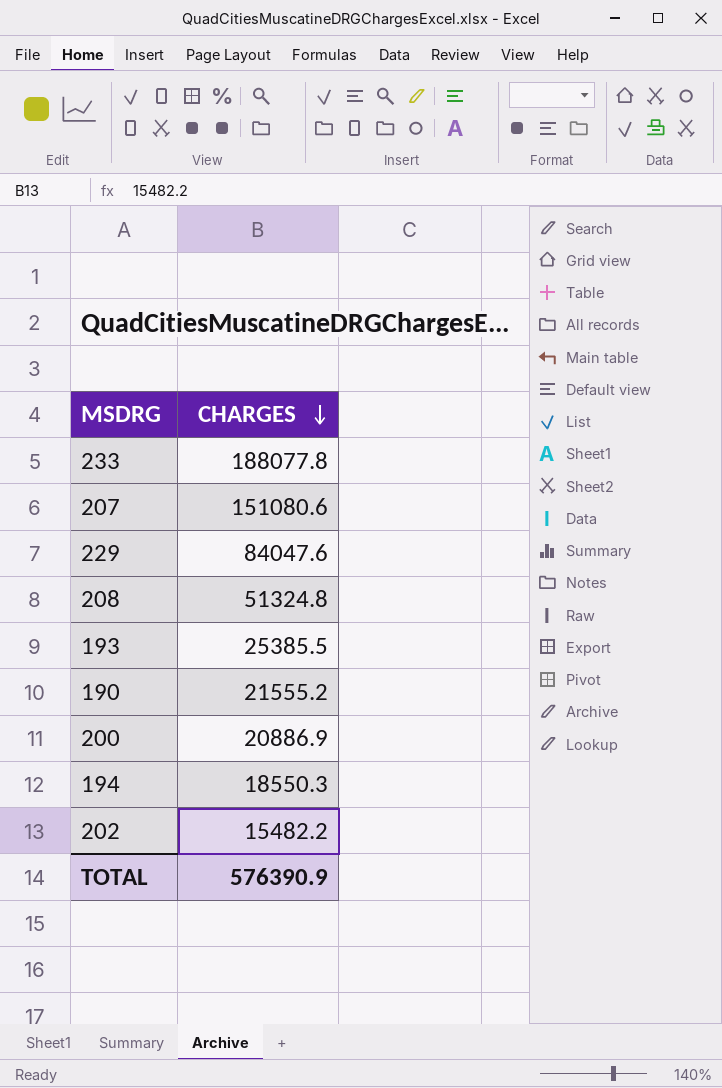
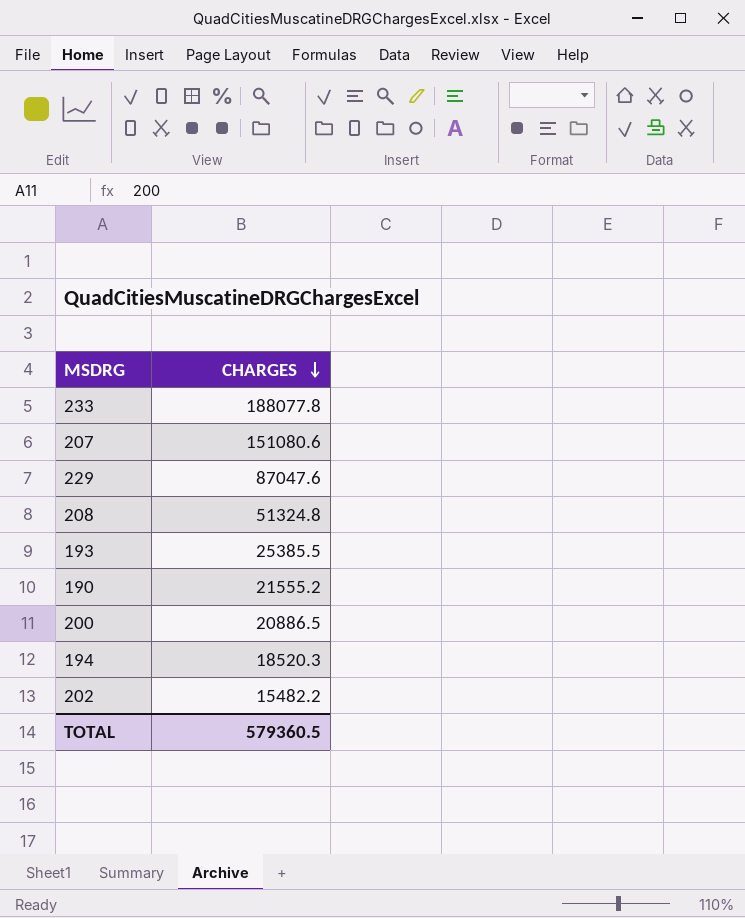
229 | CHARGES: 84047.6 -> 87047.6
200 | CHARGES: 20886.9 -> 20886.5
194 | CHARGES: 18550.3 -> 18520.3
TOTAL | CHARGES: 576390.9 -> 579360.5

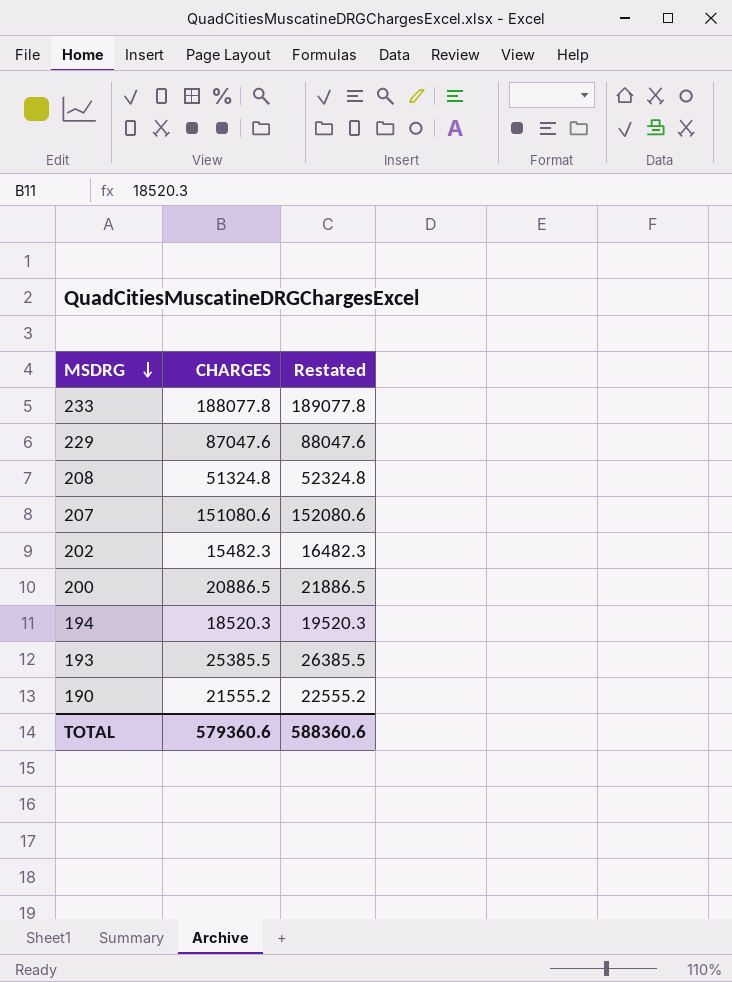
row order: CHARGES descending -> MSDRG descending
column Restated | formula: none -> [CHARGES] + 1000
202 | CHARGES: 15482.2 -> 15482.3
TOTAL | CHARGES: 579360.5 -> 579360.6

